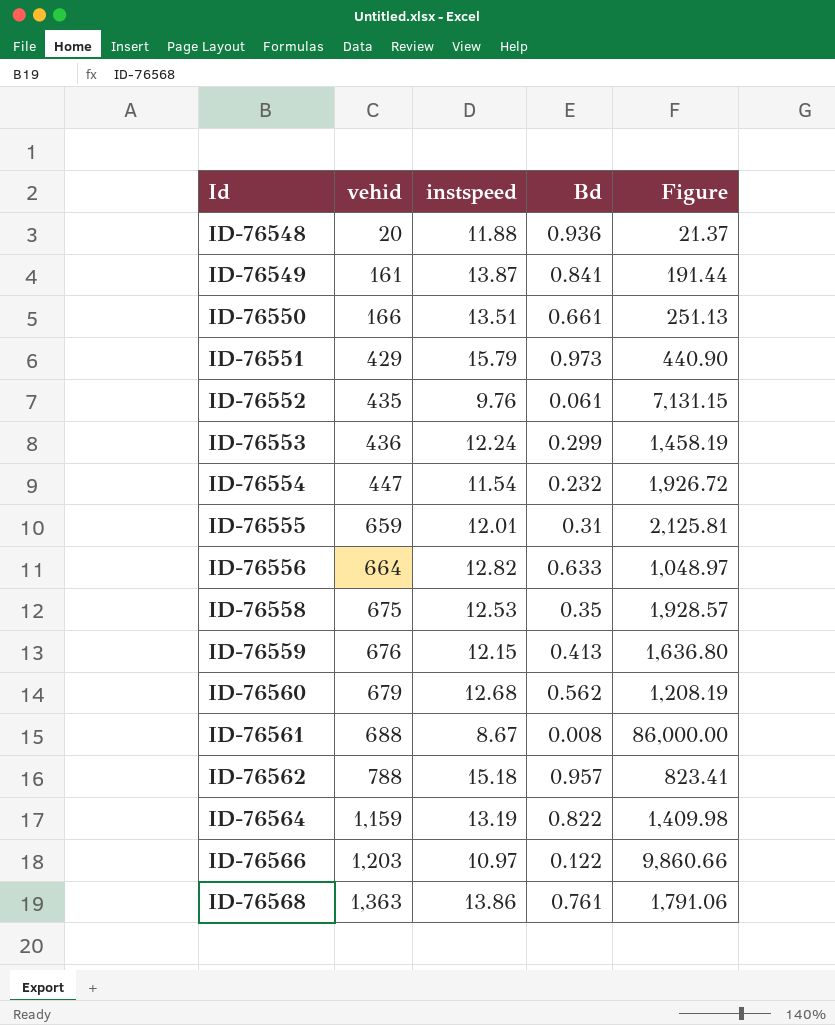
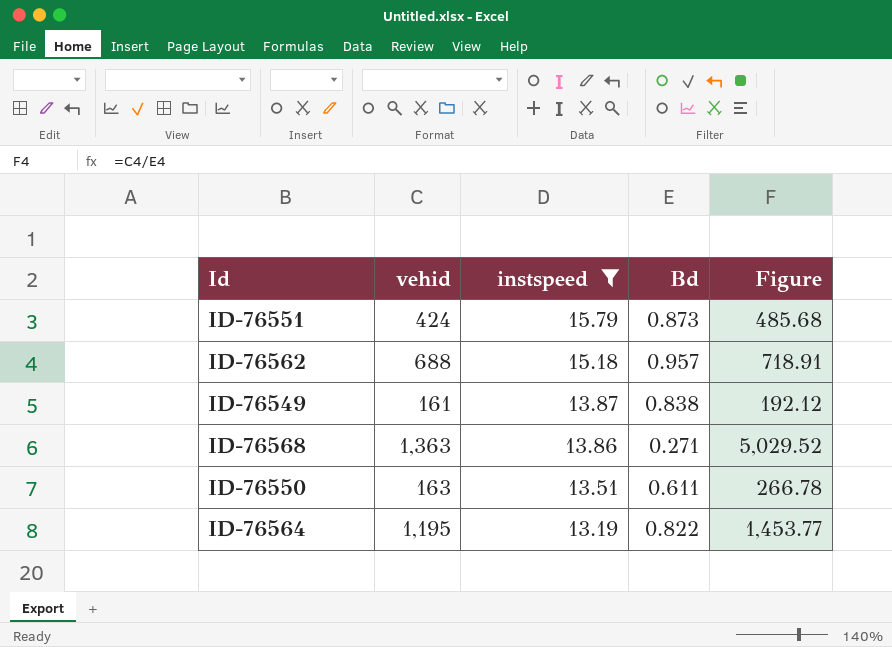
filter: none -> instspeed >= 13.19
row order: Id ascending -> instspeed descending
ID-76551 | vehid: 429 -> 424
ID-76551 | Bd: 0.973 -> 0.873
ID-76551 | Figure: 440.90 -> 485.68
ID-76562 | vehid: 788 -> 688
ID-76562 | Figure: 823.41 -> 718.91
ID-76549 | Bd: 0.841 -> 0.838
ID-76549 | Figure: 191.44 -> 192.12
ID-76568 | Bd: 0.761 -> 0.271
ID-76568 | Figure: 1,791.06 -> 5,029.52
ID-76550 | vehid: 166 -> 163
ID-76550 | Bd: 0.661 -> 0.611
ID-76550 | Figure: 251.13 -> 266.78
ID-76564 | vehid: 1,159 -> 1,195
ID-76564 | Figure: 1,409.98 -> 1,453.77

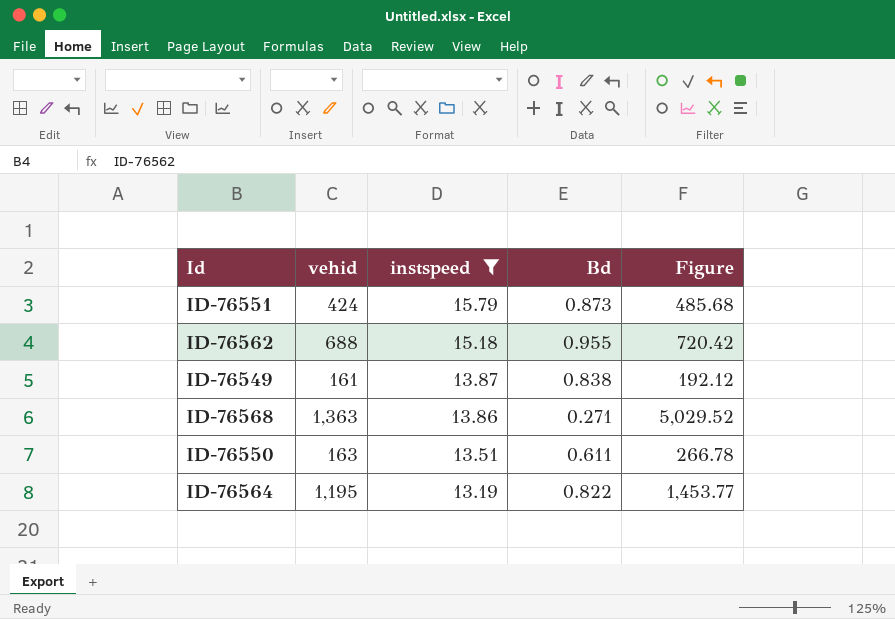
ID-76562 | Bd: 0.957 -> 0.955
ID-76562 | Figure: 718.91 -> 720.42

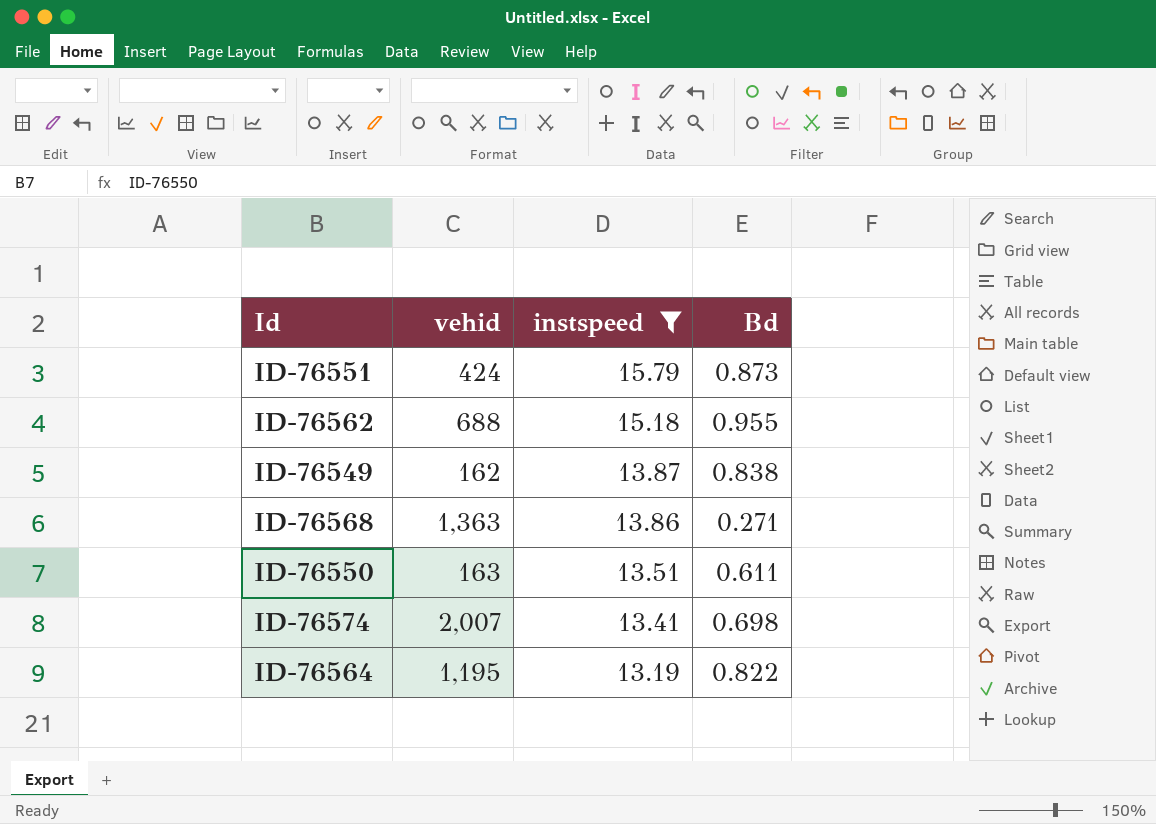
column Figure | formula: [vehid] / [Bd] -> none
ID-76549 | vehid: 161 -> 162
row ID-76574: none -> 2,007 | 13.41 | 0.698

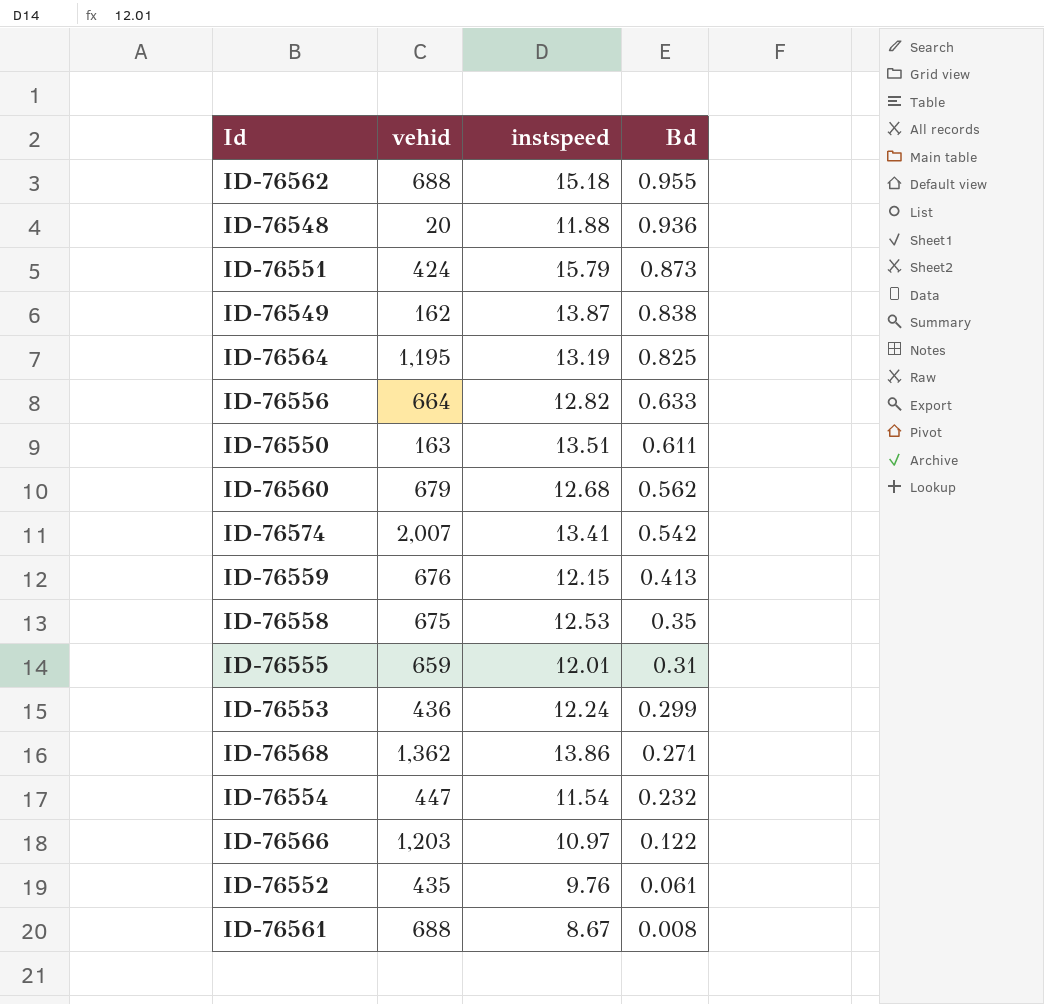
filter: instspeed >= 13.19 -> none
row order: instspeed descending -> Bd descending
ID-76564 | Bd: 0.822 -> 0.825
ID-76574 | Bd: 0.698 -> 0.542
ID-76568 | vehid: 1,363 -> 1,362

